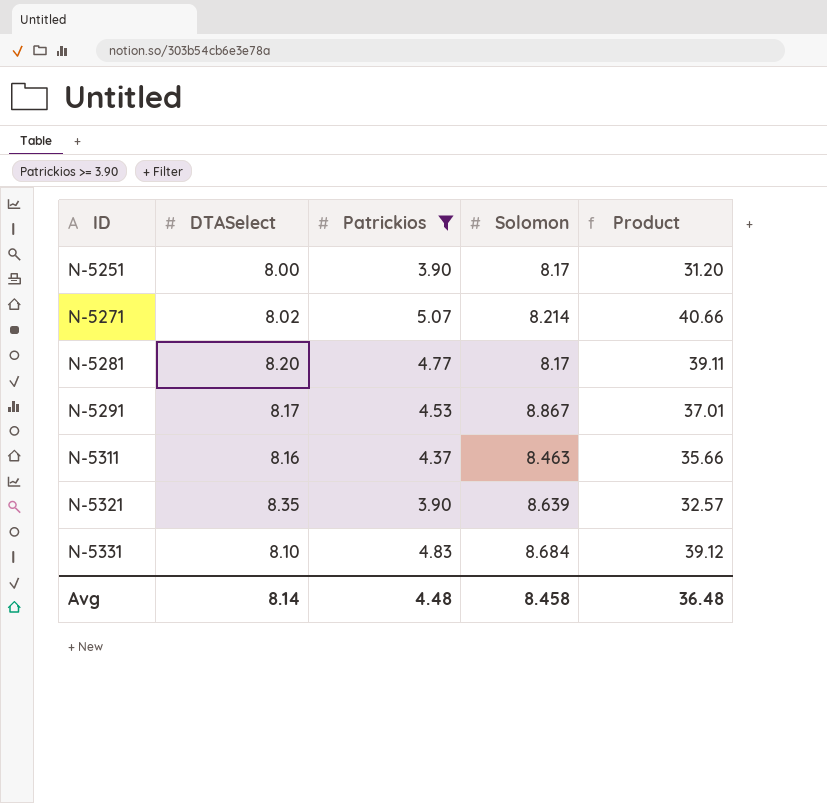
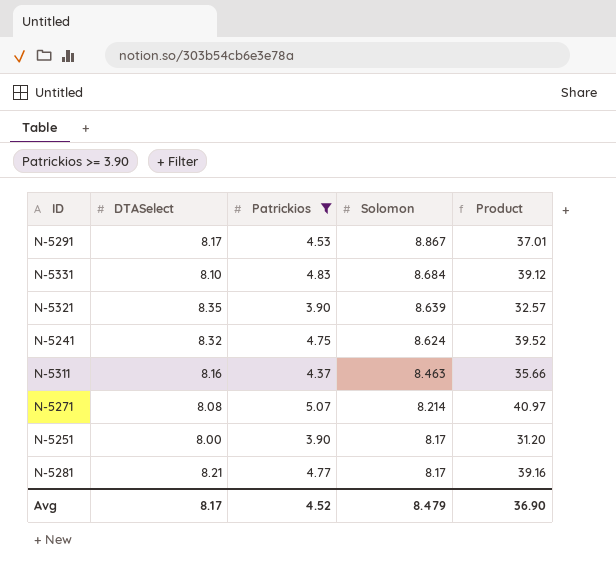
row order: ID ascending -> Solomon descending
row N-5241: none -> 8.32 | 4.75 | 8.624 | 39.52
N-5271 | DTASelect: 8.02 -> 8.08
N-5271 | Product: 40.66 -> 40.97
N-5281 | DTASelect: 8.20 -> 8.21
N-5281 | Product: 39.11 -> 39.16
Avg | DTASelect: 8.14 -> 8.17
Avg | Patrickios: 4.48 -> 4.52
Avg | Solomon: 8.458 -> 8.479
Avg | Product: 36.48 -> 36.90

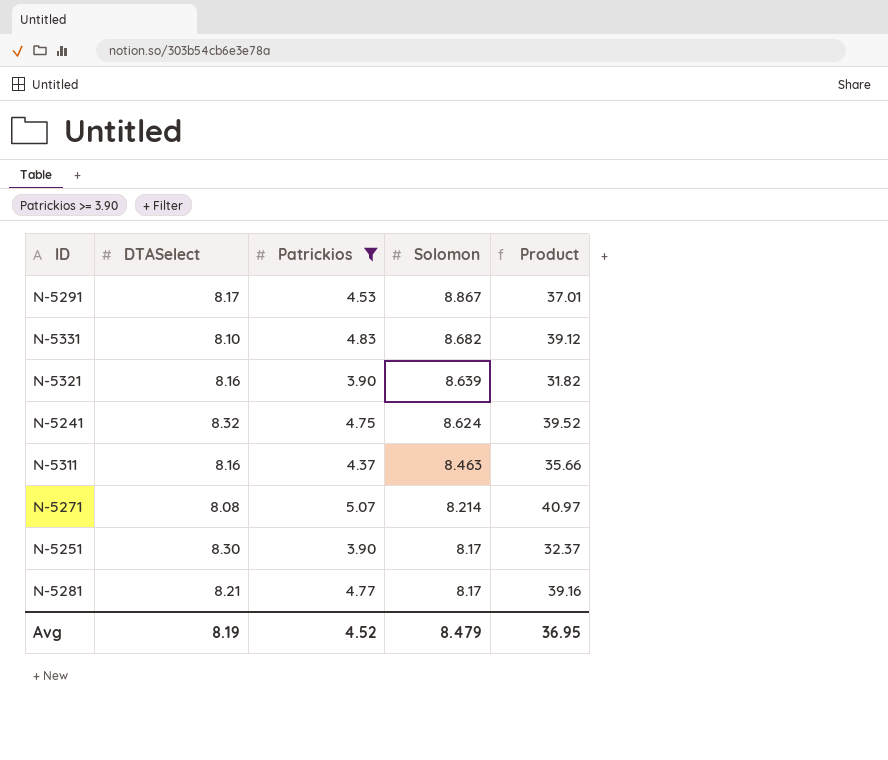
N-5331 | Solomon: 8.684 -> 8.682
N-5321 | DTASelect: 8.35 -> 8.16
N-5321 | Product: 32.57 -> 31.82
N-5251 | DTASelect: 8.00 -> 8.30
N-5251 | Product: 31.20 -> 32.37
Avg | DTASelect: 8.17 -> 8.19
Avg | Product: 36.90 -> 36.95

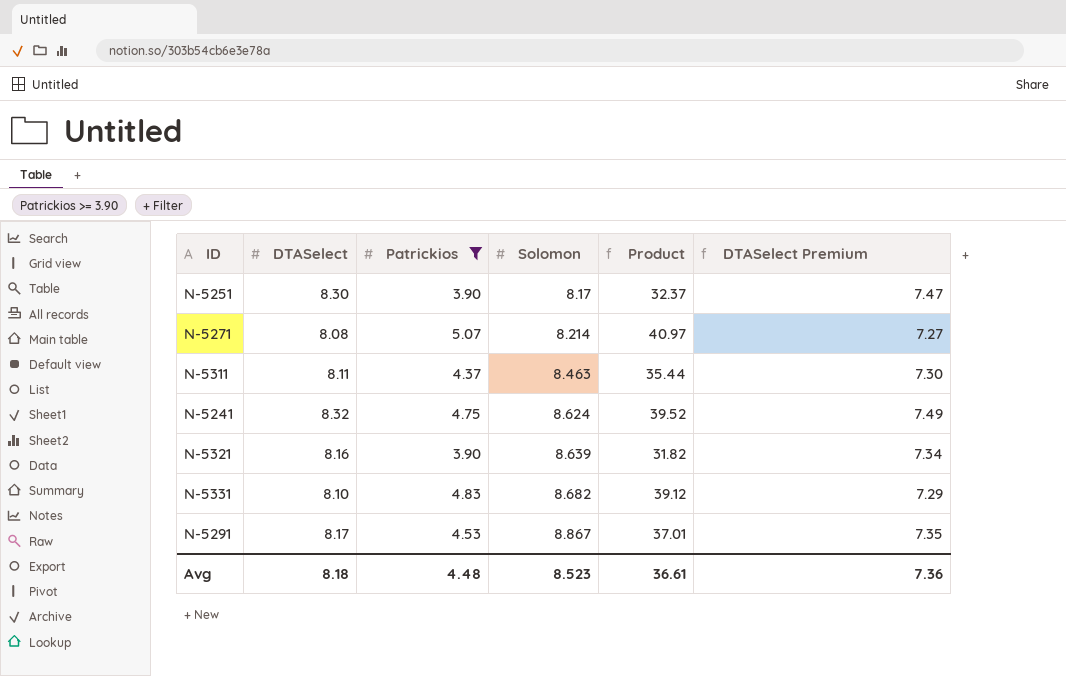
row order: Solomon descending -> Solomon ascending
column DTASelect Premium | formula: none -> [DTASelect] * 0.9
row N-5281: 8.21 | 4.77 | 8.17 | 39.16 -> none
N-5311 | DTASelect: 8.16 -> 8.11
N-5311 | Product: 35.66 -> 35.44
Avg | DTASelect: 8.19 -> 8.18
Avg | Patrickios: 4.52 -> 4.48
Avg | Solomon: 8.479 -> 8.523
Avg | Product: 36.95 -> 36.61

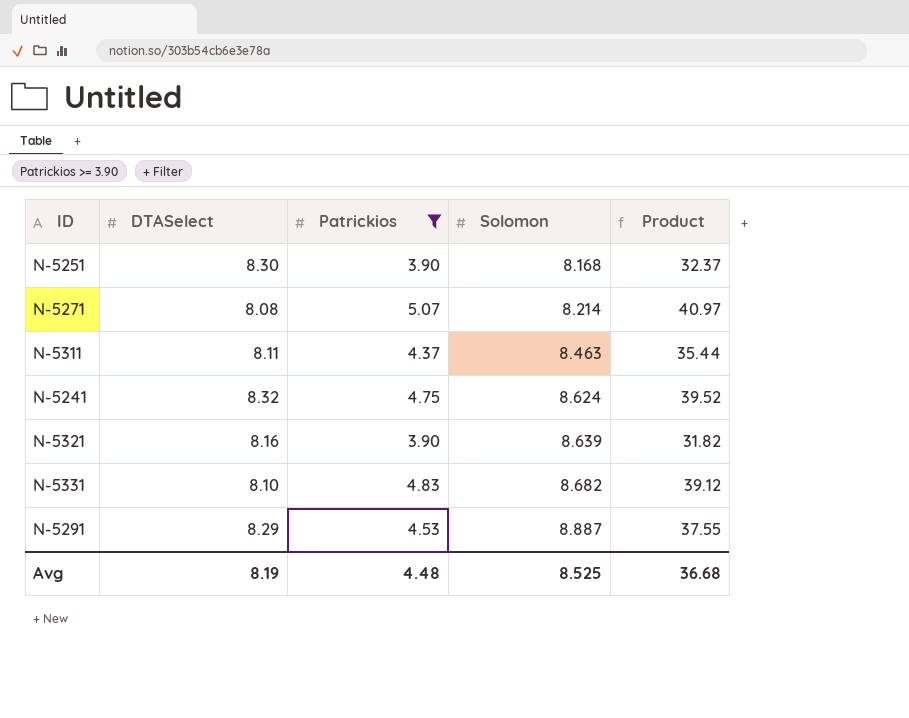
column DTASelect Premium | formula: [DTASelect] * 0.9 -> none
N-5251 | Solomon: 8.17 -> 8.168
N-5291 | DTASelect: 8.17 -> 8.29
N-5291 | Solomon: 8.867 -> 8.887
N-5291 | Product: 37.01 -> 37.55
Avg | DTASelect: 8.18 -> 8.19
Avg | Solomon: 8.523 -> 8.525
Avg | Product: 36.61 -> 36.68

